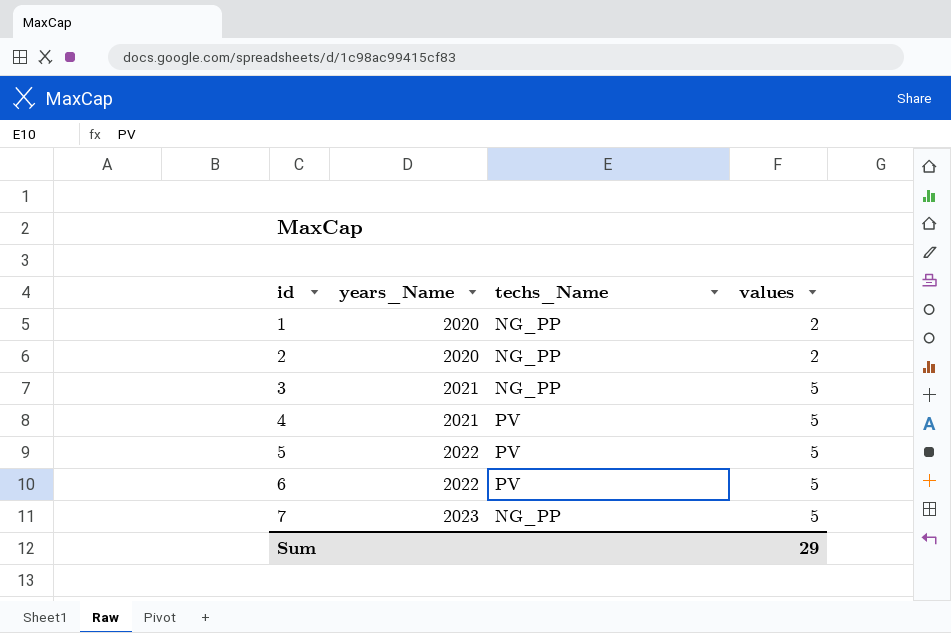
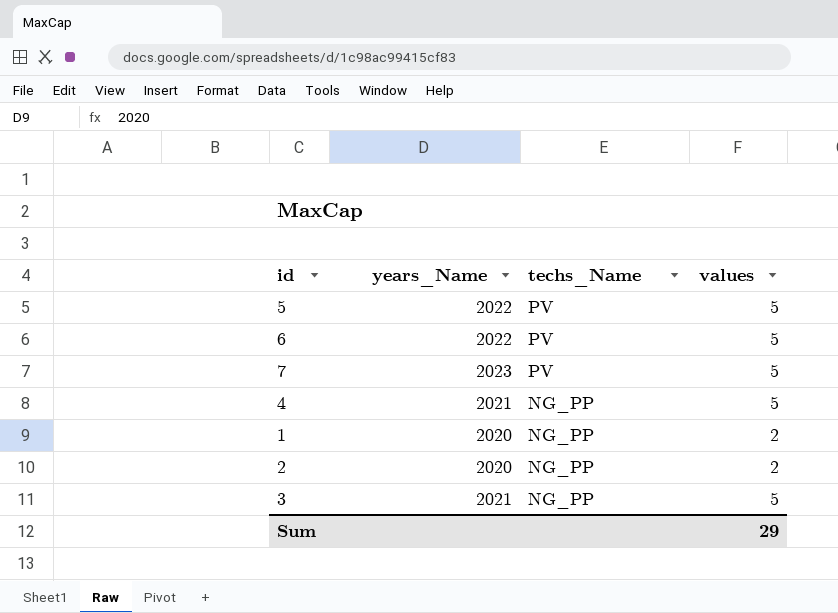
row order: id ascending -> techs_Name descending
7 | techs_Name: NG_PP -> PV
4 | techs_Name: PV -> NG_PP

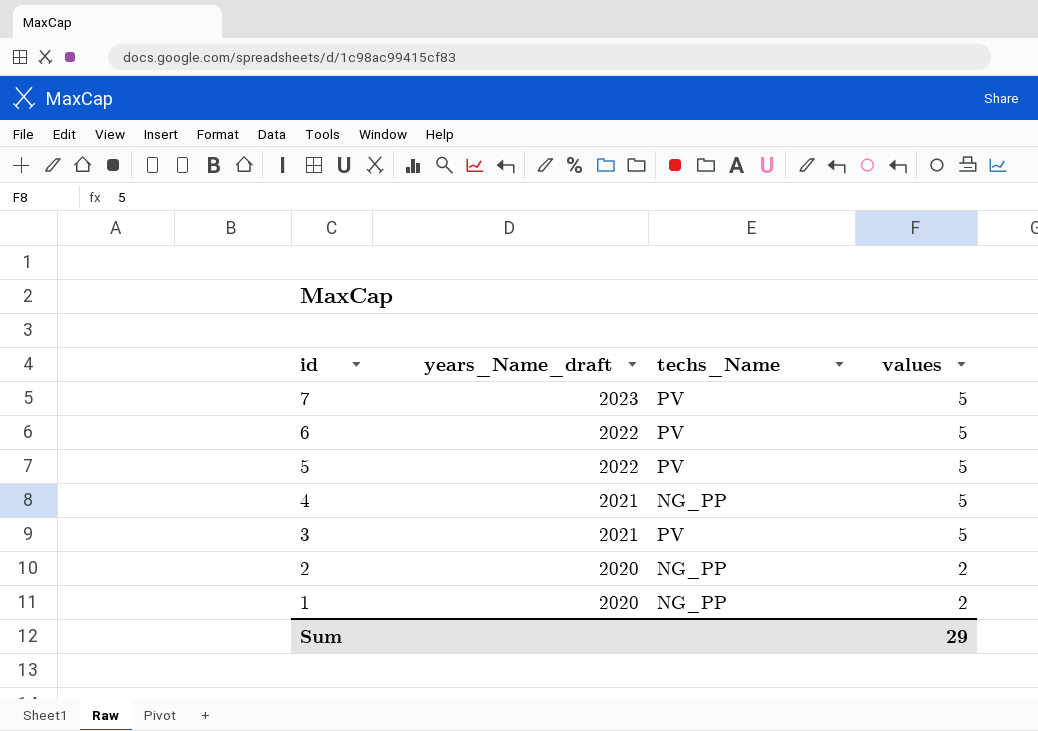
row order: techs_Name descending -> id descending
column name: years_Name -> years_Name_draft
3 | techs_Name: NG_PP -> PV

